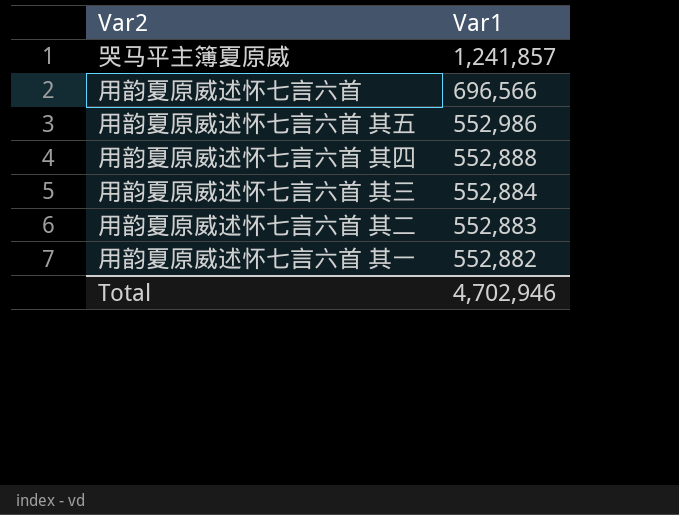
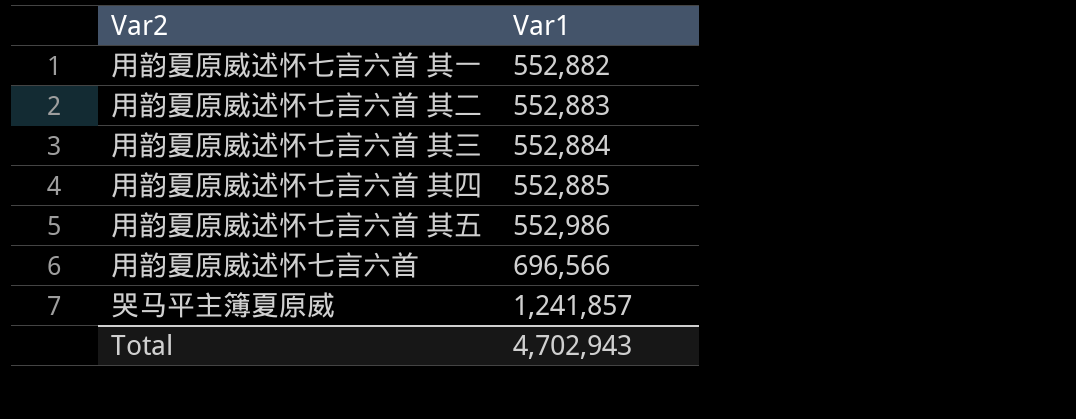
row order: Var1 descending -> Var1 ascending
用韵夏原威述怀七言六首 其四 | Var1: 552,888 -> 552,885
Total | Var1: 4,702,946 -> 4,702,943

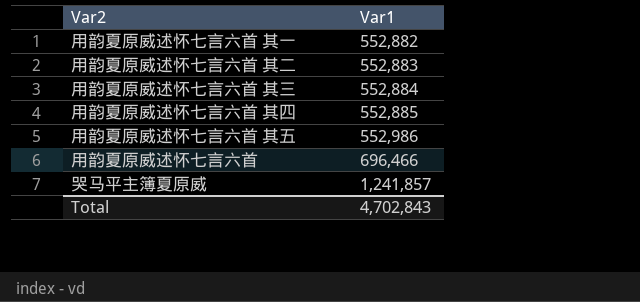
用韵夏原威述怀七言六首 | Var1: 696,566 -> 696,466
Total | Var1: 4,702,943 -> 4,702,843

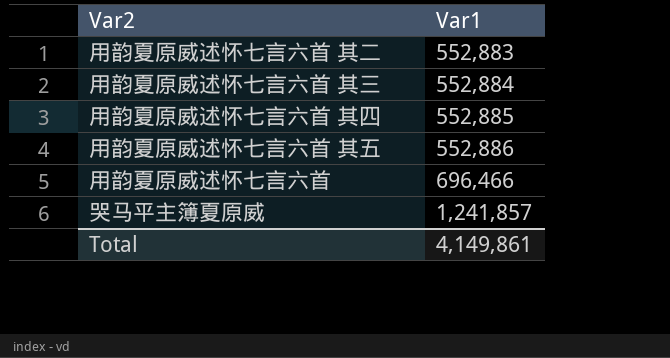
row 用韵夏原威述怀七言六首 其一: 552,882 -> none
用韵夏原威述怀七言六首 其五 | Var1: 552,986 -> 552,886
Total | Var1: 4,702,843 -> 4,149,861

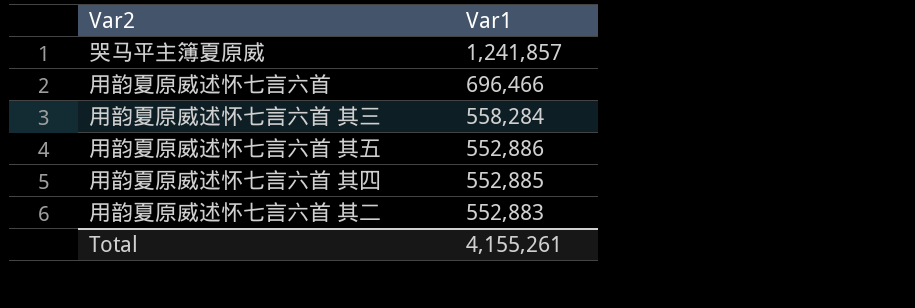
row order: Var1 ascending -> Var1 descending
用韵夏原威述怀七言六首 其三 | Var1: 552,884 -> 558,284
Total | Var1: 4,149,861 -> 4,155,261

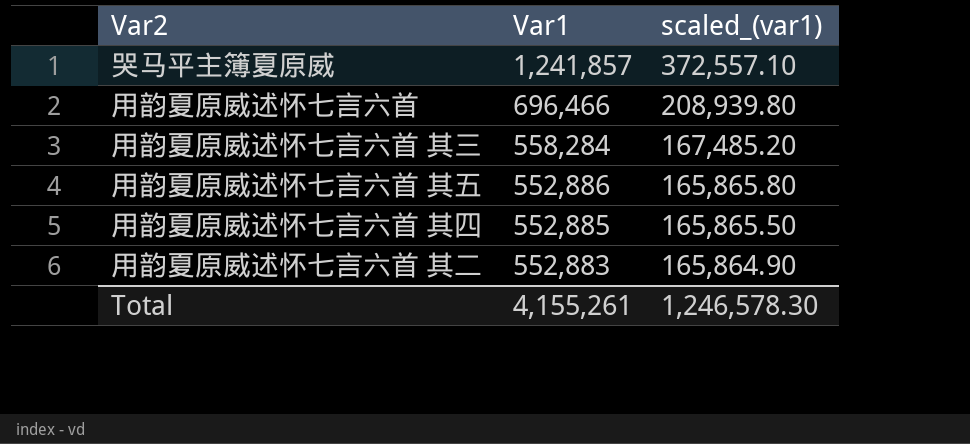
column scaled_(var1) | formula: none -> [Var1] * 0.3

